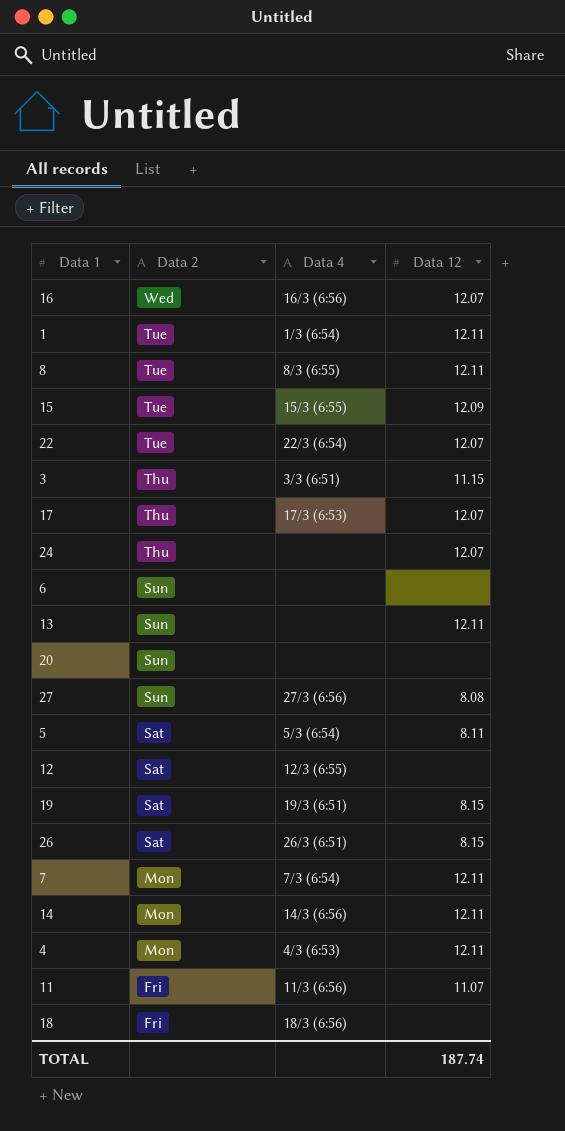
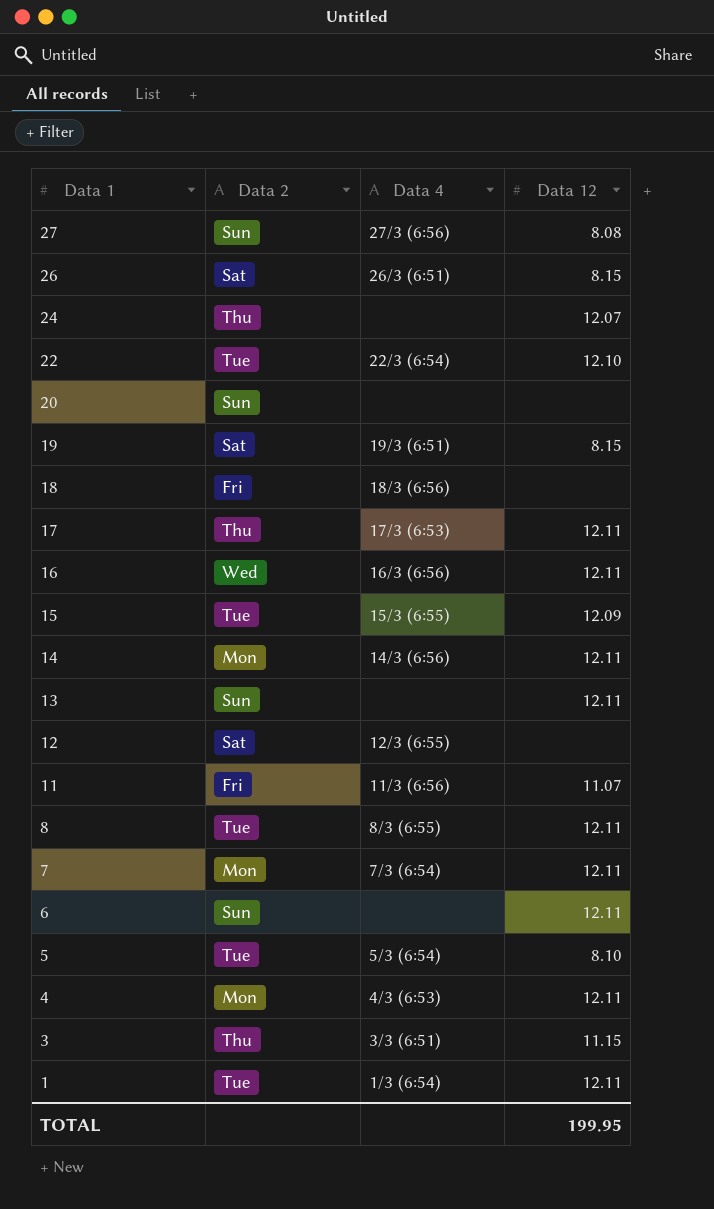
row order: Data 2 descending -> Data 1 descending
22 | Data 12: 12.07 -> 12.10
17 | Data 12: 12.07 -> 12.11
16 | Data 12: 12.07 -> 12.11
6 | Data 12: none -> 12.11
5 | Data 2: Sat -> Tue
5 | Data 12: 8.11 -> 8.10
TOTAL | Data 12: 187.74 -> 199.95

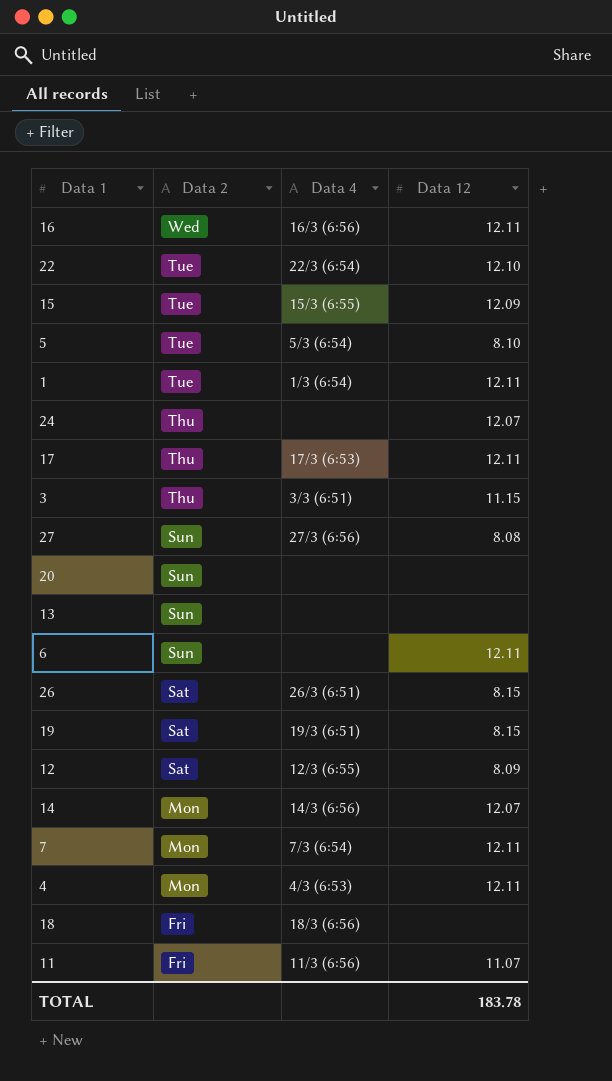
row order: Data 1 descending -> Data 2 descending
row 8: Tue | 8/3 (6:55) | 12.11 -> none
13 | Data 12: 12.11 -> none
12 | Data 12: none -> 8.09
14 | Data 12: 12.11 -> 12.07
TOTAL | Data 12: 199.95 -> 183.78

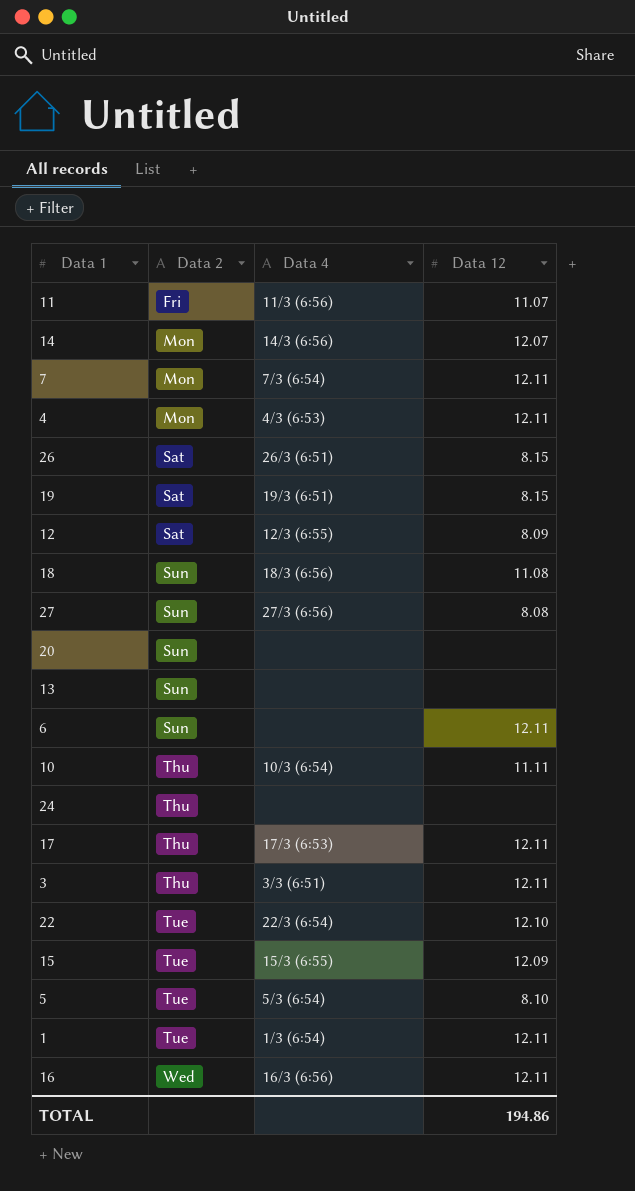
row order: Data 2 descending -> Data 2 ascending
18 | Data 2: Fri -> Sun
18 | Data 12: none -> 11.08
row 10: none -> Thu | 10/3 (6:54) | 11.11
24 | Data 12: 12.07 -> none
3 | Data 12: 11.15 -> 12.11
TOTAL | Data 12: 183.78 -> 194.86

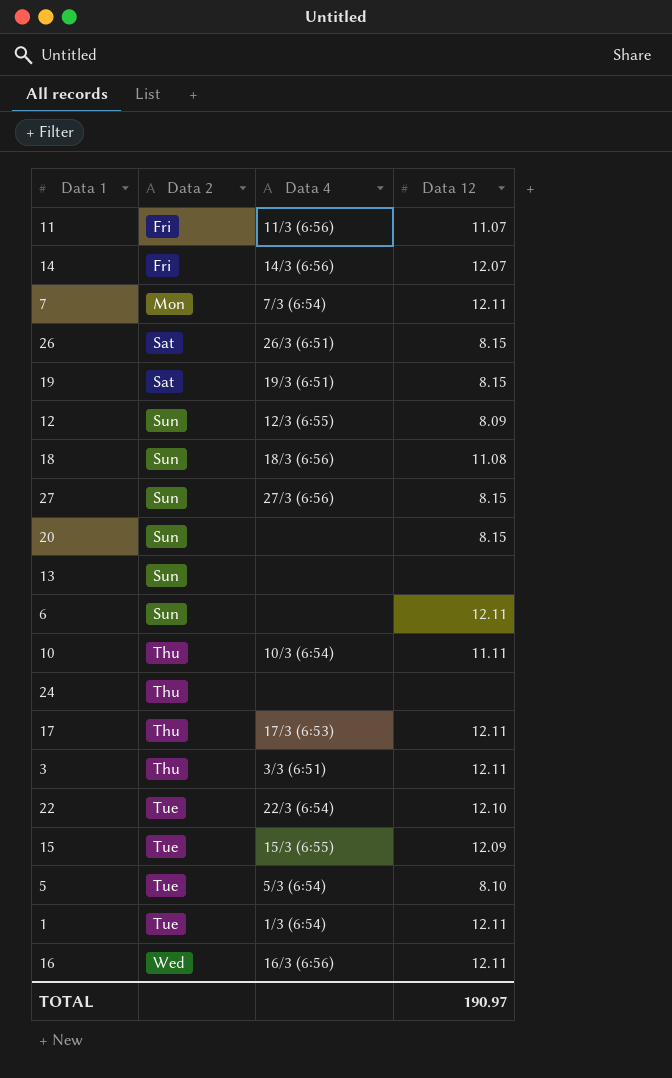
row 4: Mon | 4/3 (6:53) | 12.11 -> none
14 | Data 2: Mon -> Fri
12 | Data 2: Sat -> Sun
27 | Data 12: 8.08 -> 8.15
20 | Data 12: none -> 8.15
TOTAL | Data 12: 194.86 -> 190.97

